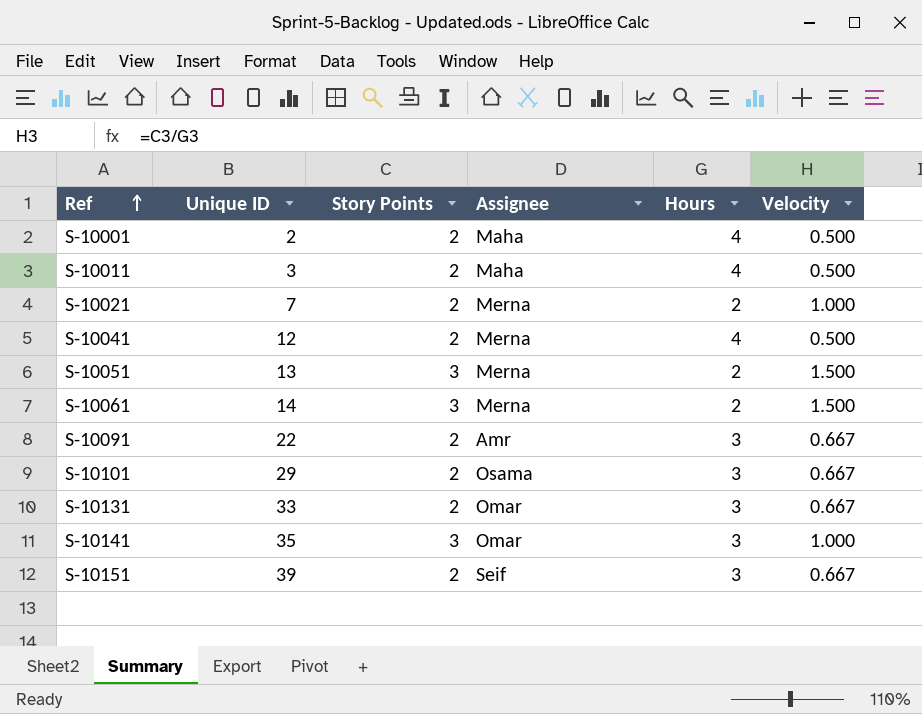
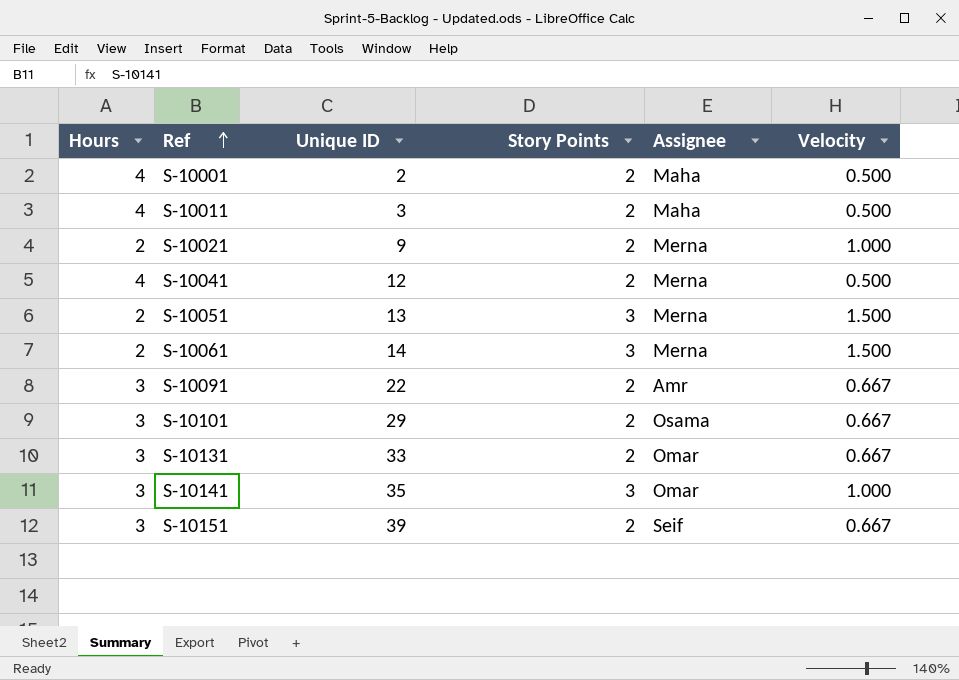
column Hours | position: 5 -> 1
S-10021 | Unique ID: 7 -> 9

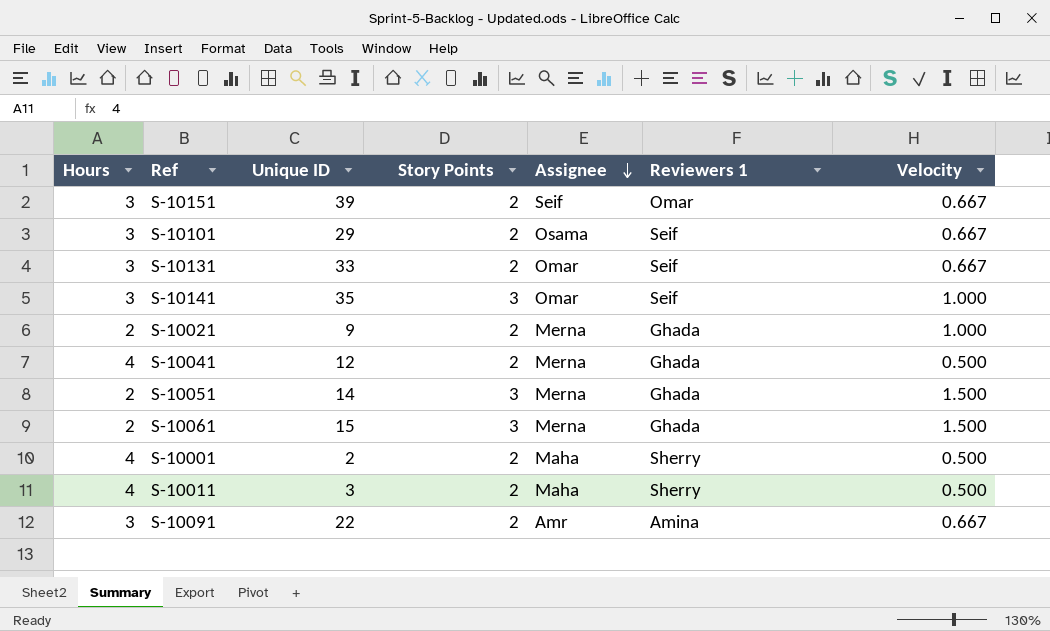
row order: Ref ascending -> Assignee descending
column Reviewers 1 | position: none -> 6
S-10051 | Unique ID: 13 -> 14
S-10061 | Unique ID: 14 -> 15

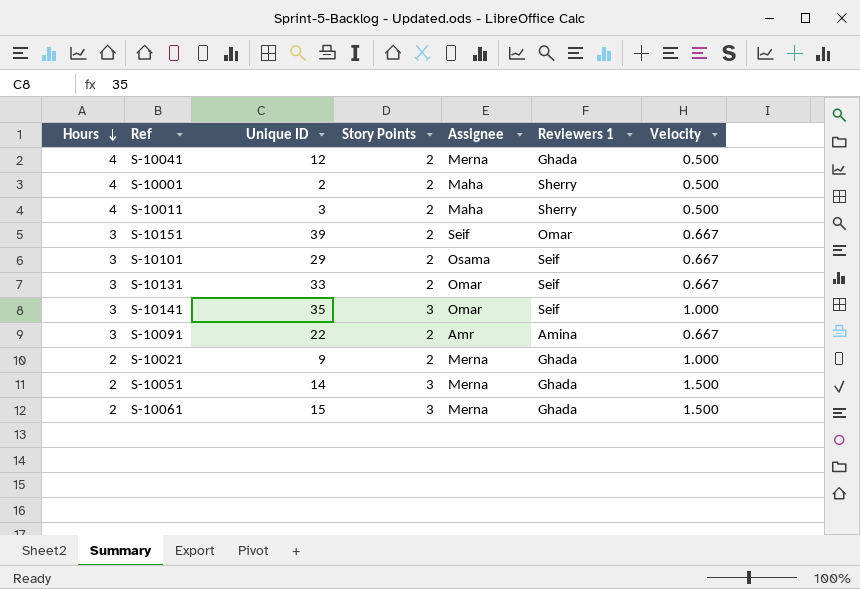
row order: Assignee descending -> Hours descending

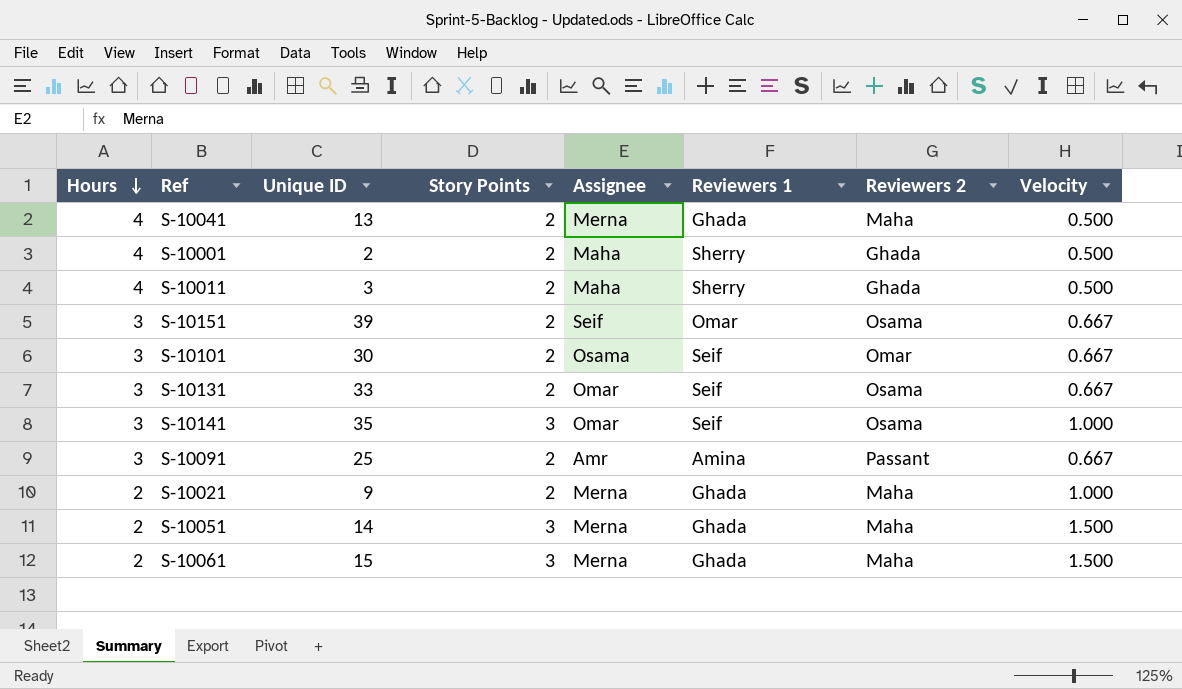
column Reviewers 2 | position: none -> 7
S-10041 | Unique ID: 12 -> 13
S-10101 | Unique ID: 29 -> 30
S-10091 | Unique ID: 22 -> 25

